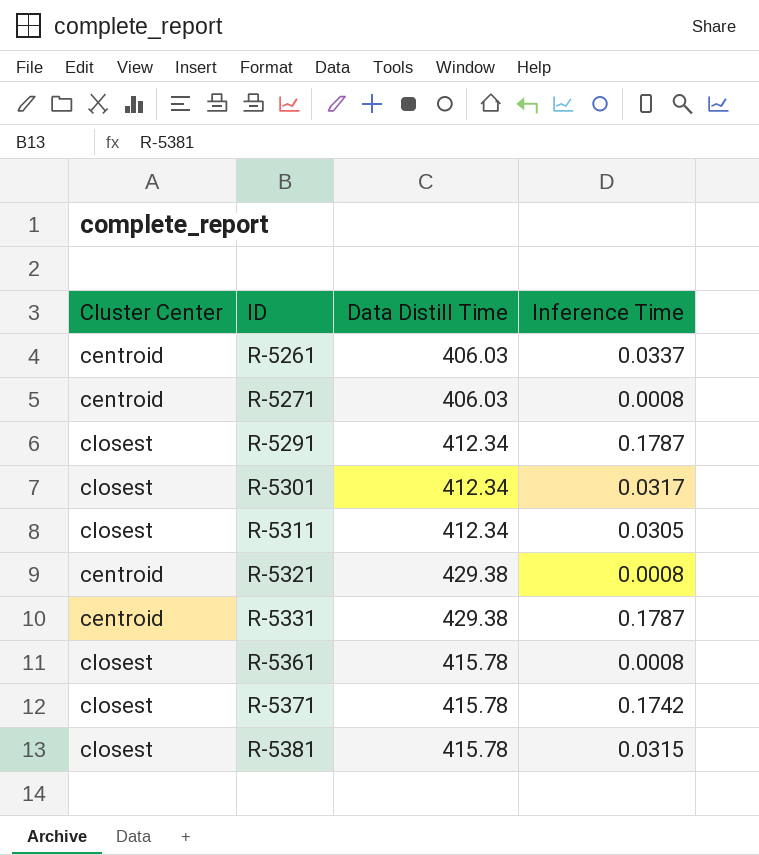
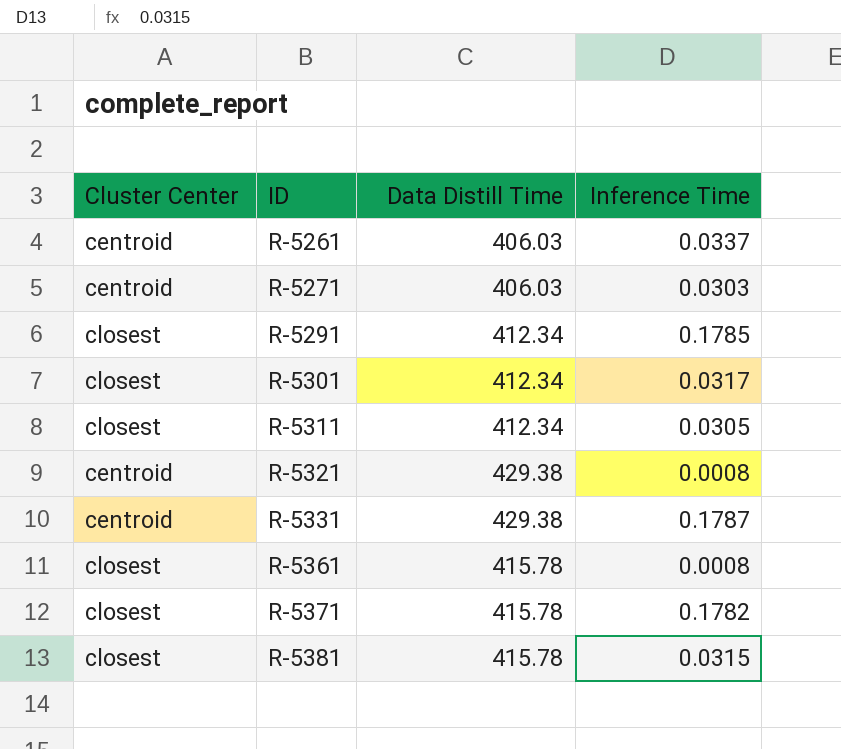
R-5271 | Inference Time: 0.0008 -> 0.0303
R-5291 | Inference Time: 0.1787 -> 0.1785
R-5371 | Inference Time: 0.1742 -> 0.1782

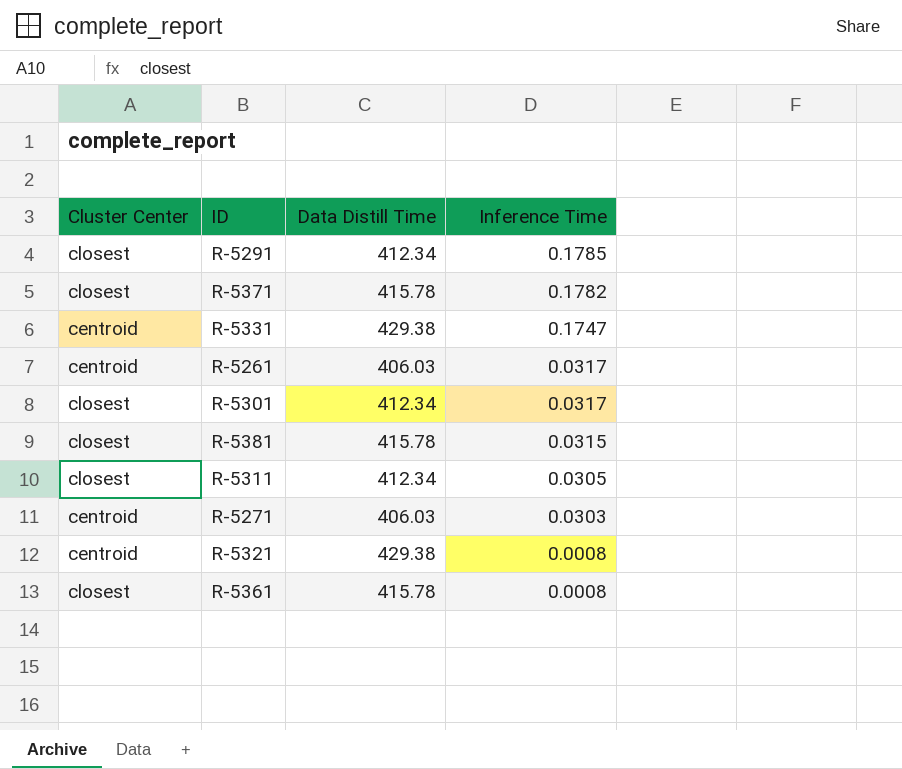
row order: ID ascending -> Inference Time descending
R-5331 | Inference Time: 0.1787 -> 0.1747
R-5261 | Inference Time: 0.0337 -> 0.0317

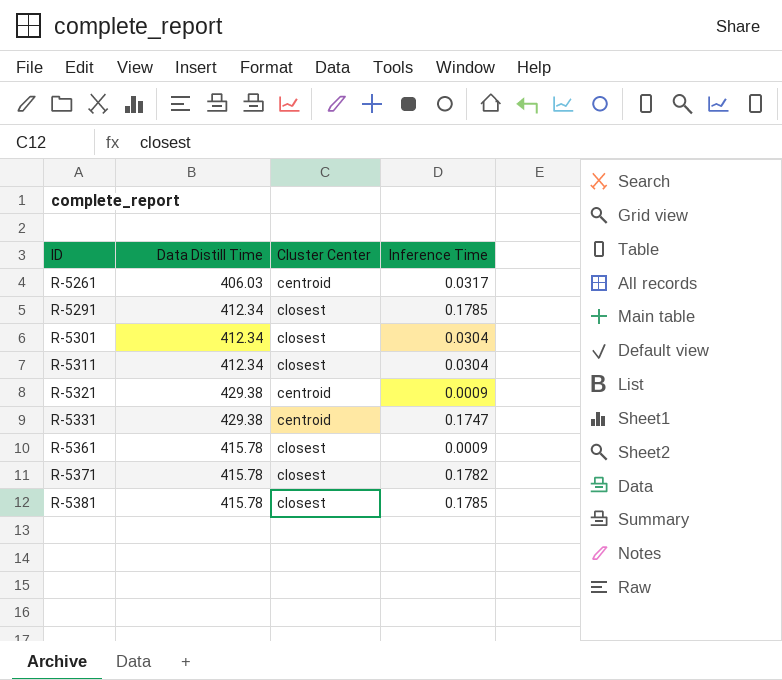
row order: Inference Time descending -> ID ascending
column Cluster Center | position: 1 -> 3
row R-5271: centroid | 406.03 | 0.0303 -> none
R-5301 | Inference Time: 0.0317 -> 0.0304
R-5311 | Inference Time: 0.0305 -> 0.0304
R-5321 | Inference Time: 0.0008 -> 0.0009
R-5361 | Inference Time: 0.0008 -> 0.0009
R-5381 | Inference Time: 0.0315 -> 0.1785

